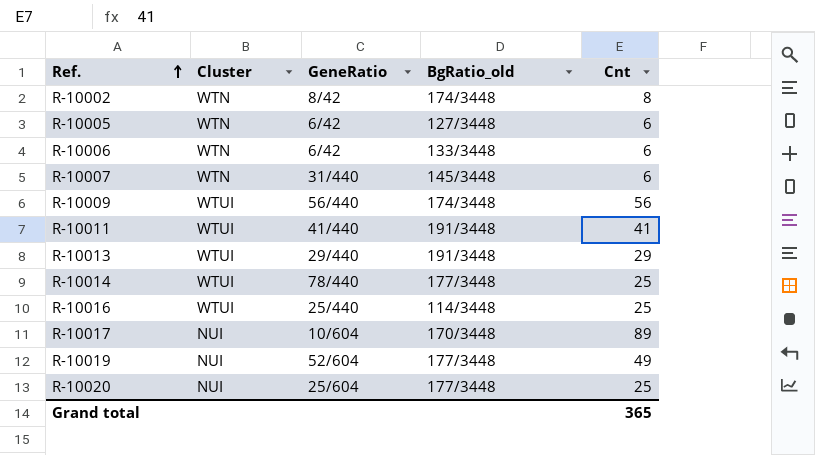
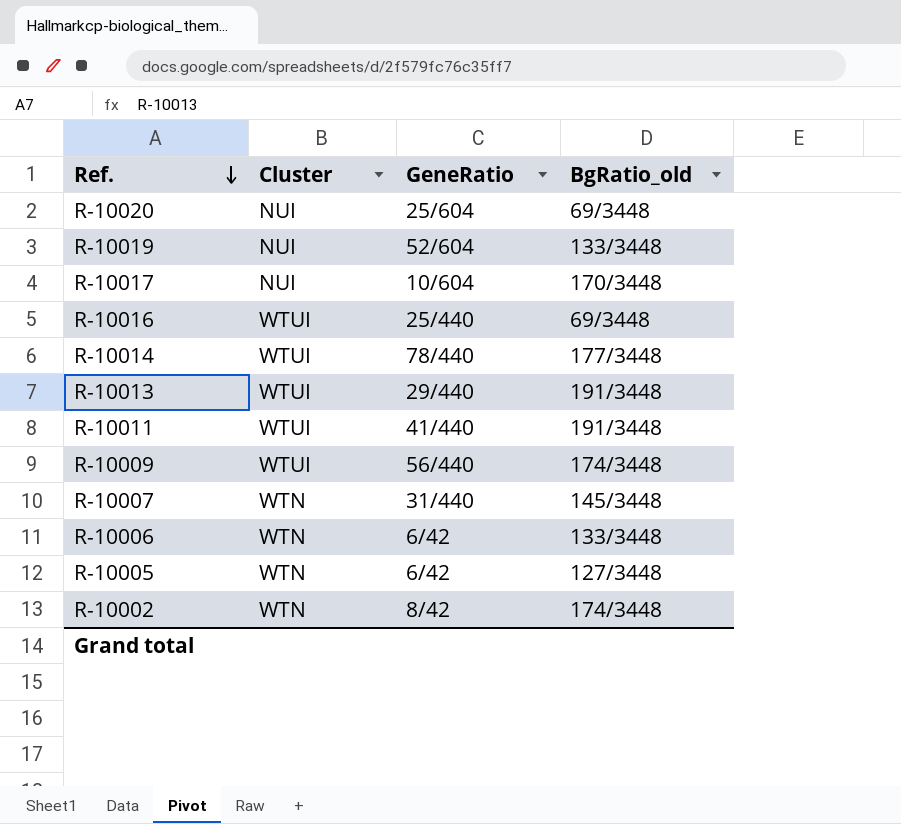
row order: Ref. ascending -> Ref. descending
column Cnt | position: 5 -> none
R-10020 | BgRatio_old: 177/3448 -> 69/3448
R-10019 | BgRatio_old: 177/3448 -> 133/3448
R-10016 | BgRatio_old: 114/3448 -> 69/3448

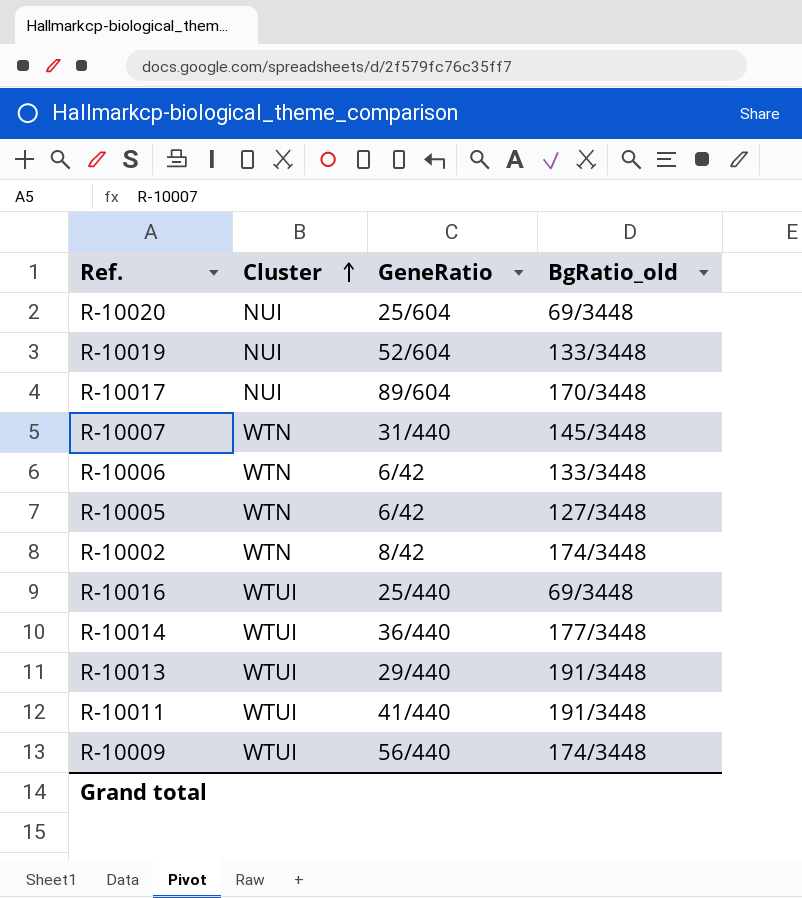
row order: Ref. descending -> Cluster ascending
R-10017 | GeneRatio: 10/604 -> 89/604
R-10014 | GeneRatio: 78/440 -> 36/440

